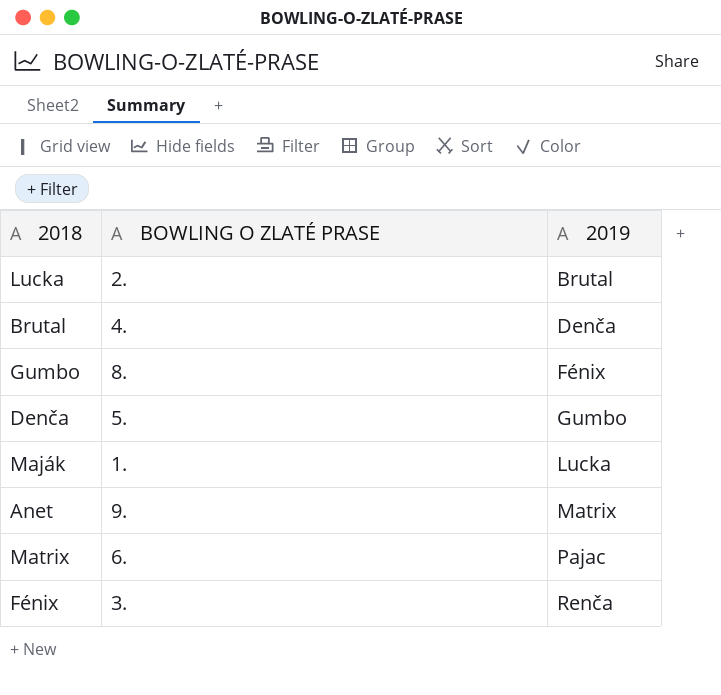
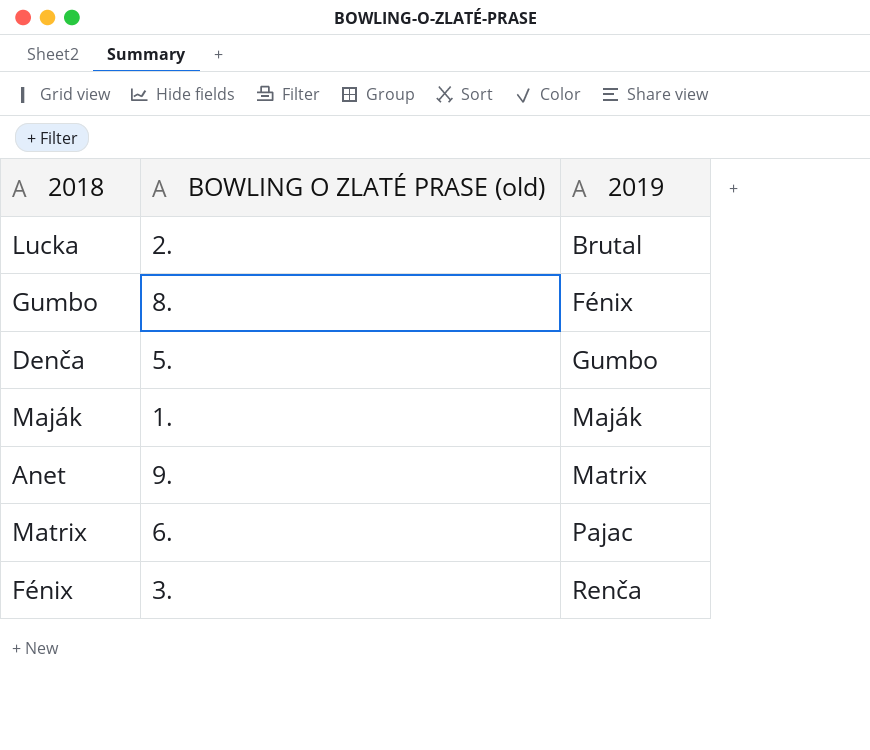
column name: BOWLING O ZLATÉ PRASE -> BOWLING O ZLATÉ PRASE (old)
row Brutal: 4. | Denča -> none
Maják | 2019: Lucka -> Maják

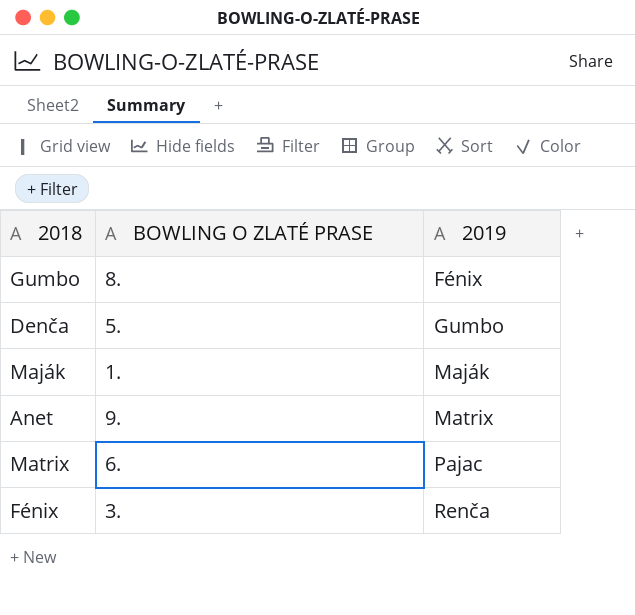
column name: BOWLING O ZLATÉ PRASE (old) -> BOWLING O ZLATÉ PRASE
row Lucka: 2. | Brutal -> none

